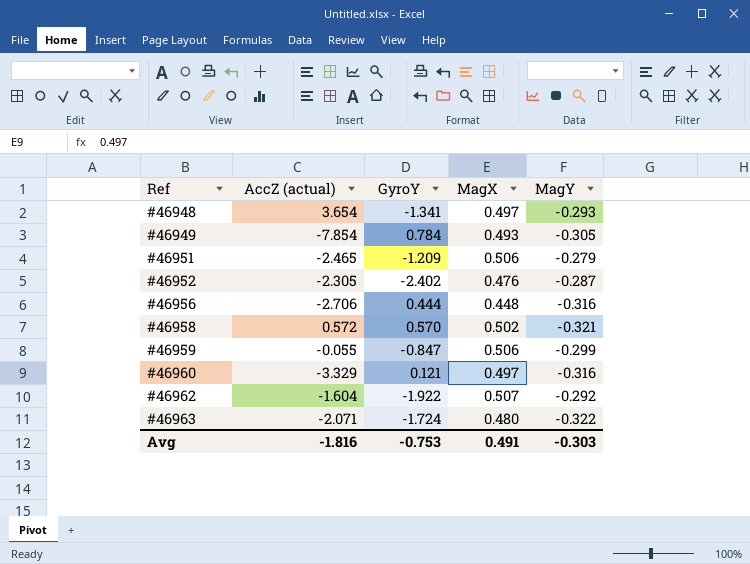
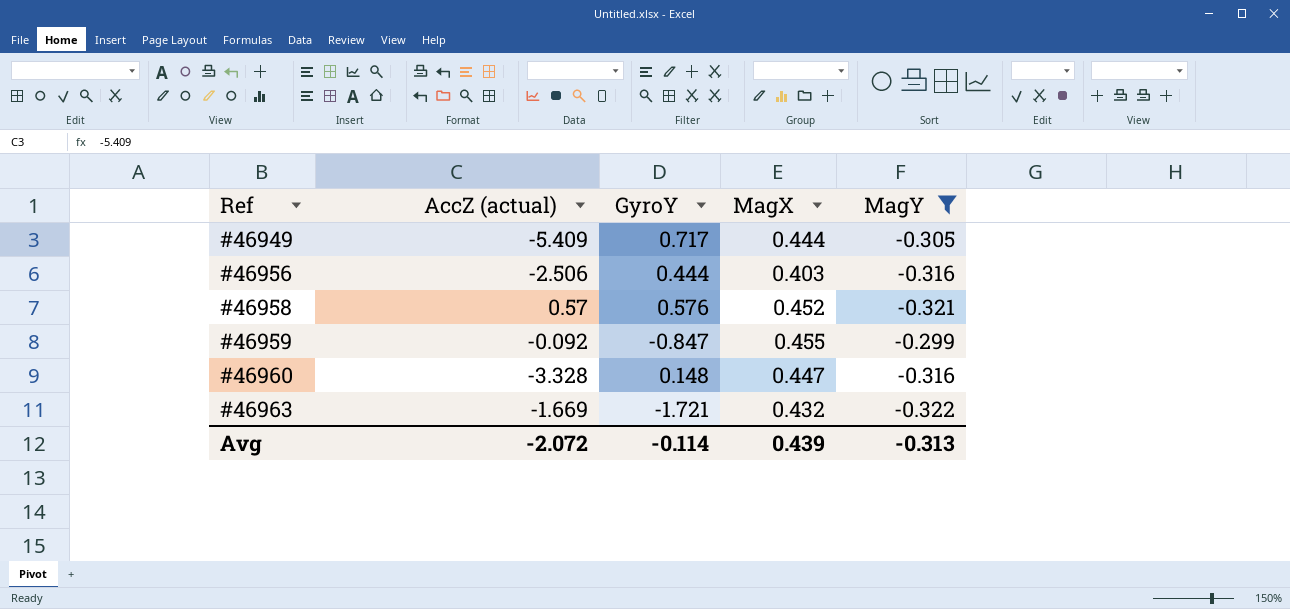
filter: none -> MagY <= -0.299
#46949 | AccZ (actual): -7.854 -> -5.409
#46949 | GyroY: 0.784 -> 0.717
#46949 | MagX: 0.493 -> 0.444
#46956 | AccZ (actual): -2.706 -> -2.506
#46956 | MagX: 0.448 -> 0.403
#46958 | AccZ (actual): 0.572 -> 0.57
#46958 | GyroY: 0.570 -> 0.576
#46958 | MagX: 0.502 -> 0.452
#46959 | AccZ (actual): -0.055 -> -0.092
#46959 | MagX: 0.506 -> 0.455
#46960 | AccZ (actual): -3.329 -> -3.328
#46960 | GyroY: 0.121 -> 0.148
#46960 | MagX: 0.497 -> 0.447
#46963 | AccZ (actual): -2.071 -> -1.669
#46963 | GyroY: -1.724 -> -1.721
#46963 | MagX: 0.480 -> 0.432
Avg | AccZ (actual): -1.816 -> -2.072
Avg | GyroY: -0.753 -> -0.114
Avg | MagX: 0.491 -> 0.439
Avg | MagY: -0.303 -> -0.313

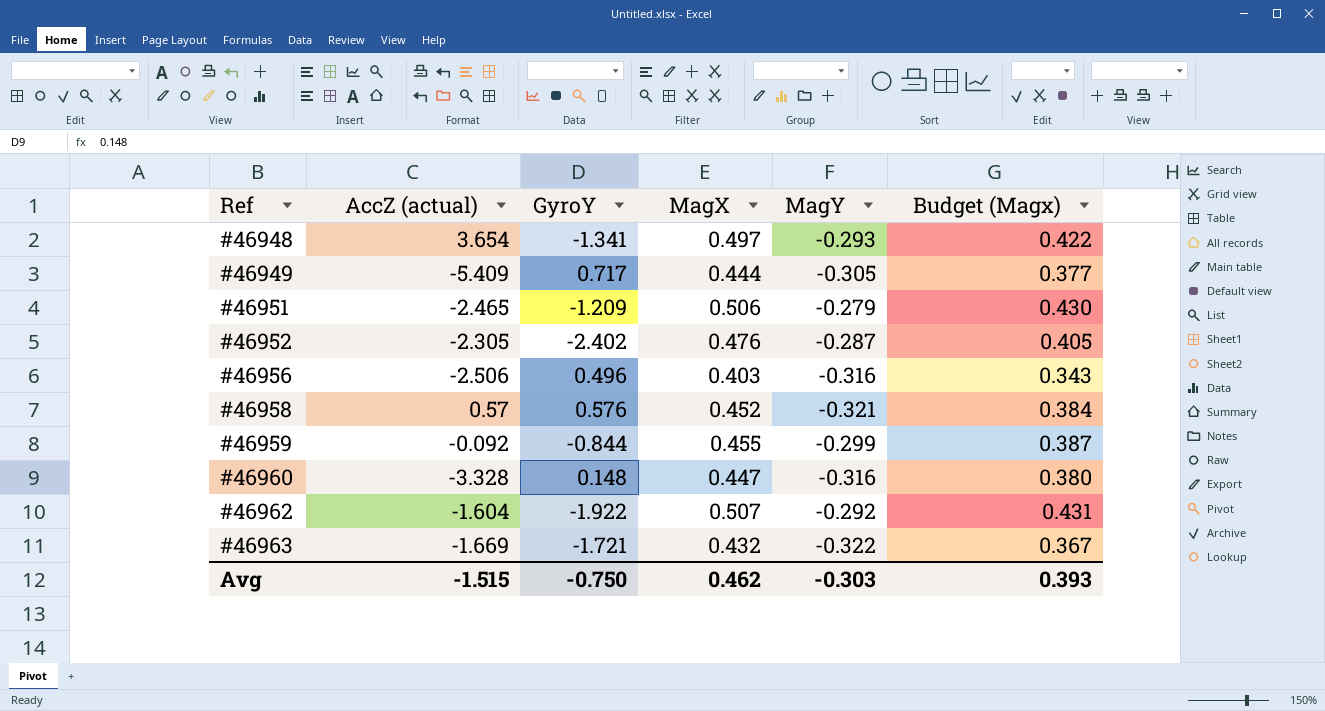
filter: MagY <= -0.299 -> none
column Budget (Magx) | formula: none -> [MagX] * 0.85
#46956 | GyroY: 0.444 -> 0.496
#46959 | GyroY: -0.847 -> -0.844
Avg | AccZ (actual): -2.072 -> -1.515
Avg | GyroY: -0.114 -> -0.750
Avg | MagX: 0.439 -> 0.462
Avg | MagY: -0.313 -> -0.303

